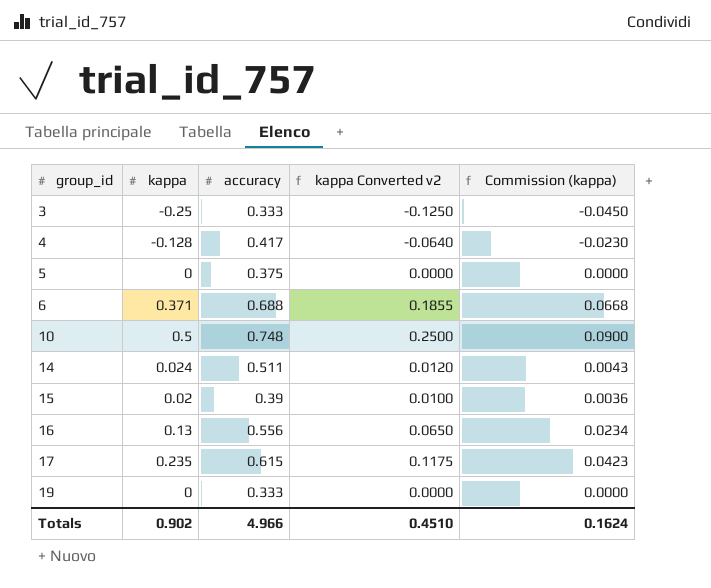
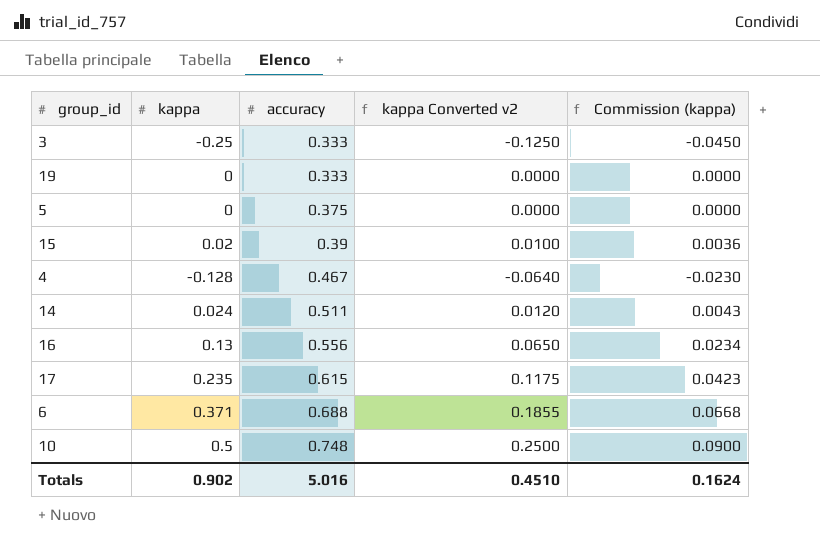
row order: group_id ascending -> accuracy ascending
4 | accuracy: 0.417 -> 0.467
Totals | accuracy: 4.966 -> 5.016

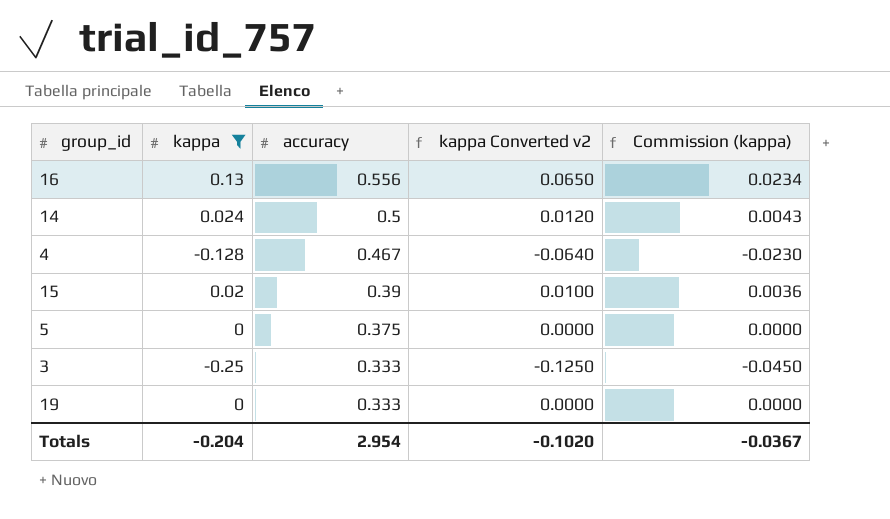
filter: none -> kappa <= 0.13
row order: accuracy ascending -> accuracy descending
14 | accuracy: 0.511 -> 0.5
Totals | kappa: 0.902 -> -0.204
Totals | accuracy: 5.016 -> 2.954
Totals | kappa Converted v2: 0.4510 -> -0.1020
Totals | Commission (kappa): 0.1624 -> -0.0367

